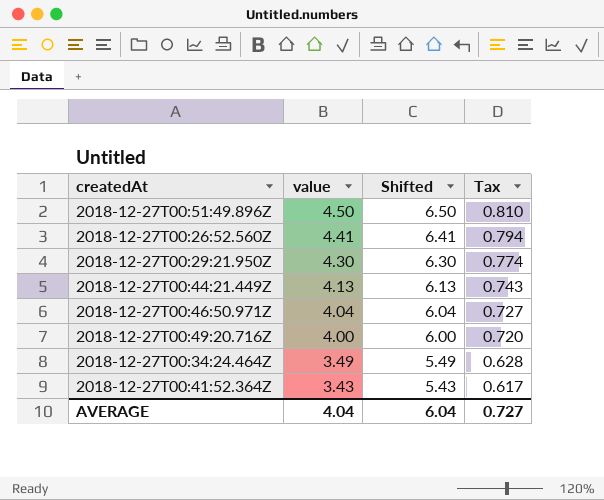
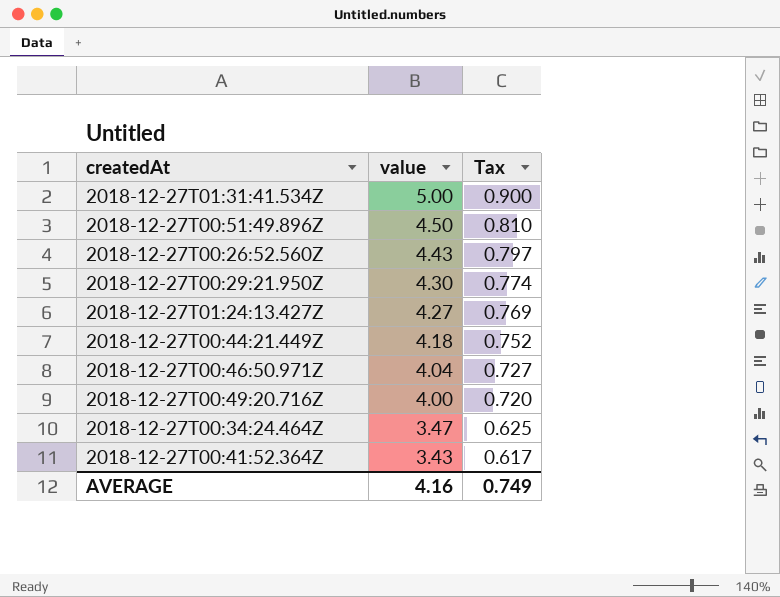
column Shifted | formula: [value] + 2 -> none
row 2018-12-27T01:31:41.534Z: none -> 5.00 | 0.900
2018-12-27T00:26:52.560Z | value: 4.41 -> 4.43
2018-12-27T00:26:52.560Z | Tax: 0.794 -> 0.797
row 2018-12-27T01:24:13.427Z: none -> 4.27 | 0.769
2018-12-27T00:44:21.449Z | value: 4.13 -> 4.18
2018-12-27T00:44:21.449Z | Tax: 0.743 -> 0.752
2018-12-27T00:34:24.464Z | value: 3.49 -> 3.47
2018-12-27T00:34:24.464Z | Tax: 0.628 -> 0.625
AVERAGE | value: 4.04 -> 4.16
AVERAGE | Tax: 0.727 -> 0.749

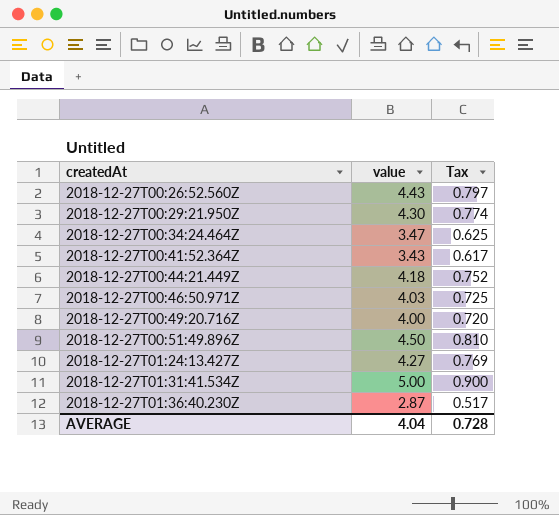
row order: value descending -> createdAt ascending
2018-12-27T00:46:50.971Z | value: 4.04 -> 4.03
2018-12-27T00:46:50.971Z | Tax: 0.727 -> 0.725
row 2018-12-27T01:36:40.230Z: none -> 2.87 | 0.517
AVERAGE | value: 4.16 -> 4.04
AVERAGE | Tax: 0.749 -> 0.728

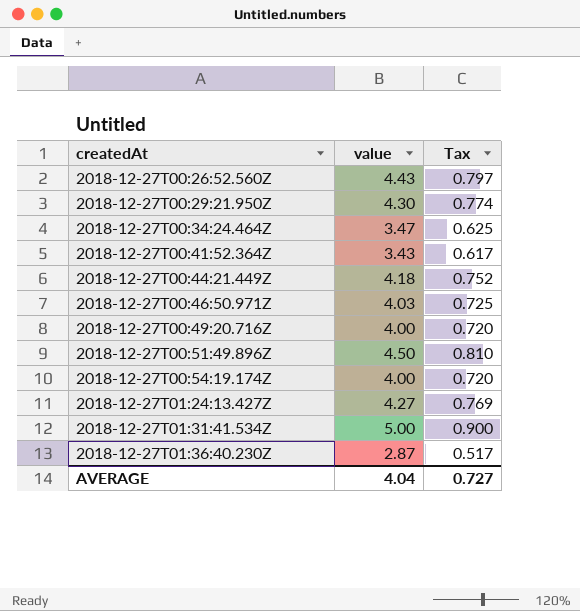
row 2018-12-27T00:54:19.174Z: none -> 4.00 | 0.720
AVERAGE | Tax: 0.728 -> 0.727

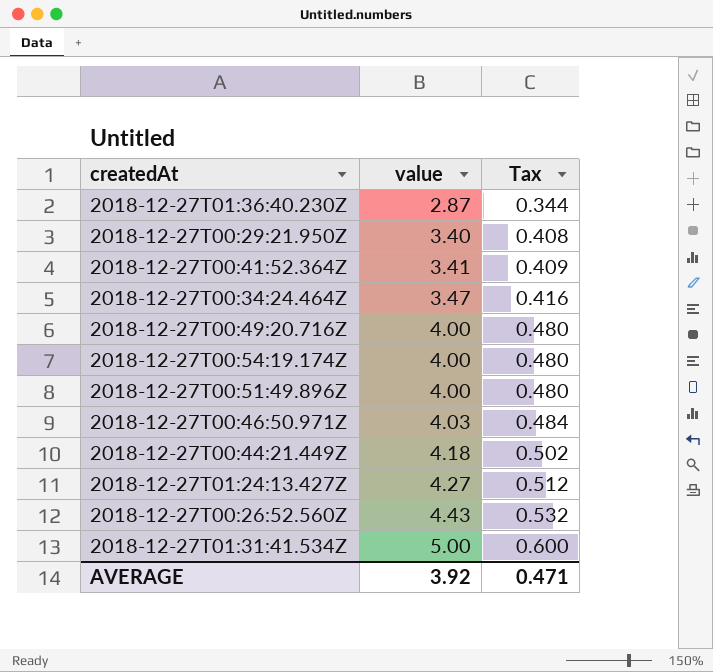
row order: createdAt ascending -> value ascending
column Tax | formula: [value] * 0.18 -> [value] * 0.12
2018-12-27T00:29:21.950Z | value: 4.30 -> 3.40
2018-12-27T00:41:52.364Z | value: 3.43 -> 3.41
2018-12-27T00:51:49.896Z | value: 4.50 -> 4.00
AVERAGE | value: 4.04 -> 3.92
AVERAGE | Tax: 0.727 -> 0.471

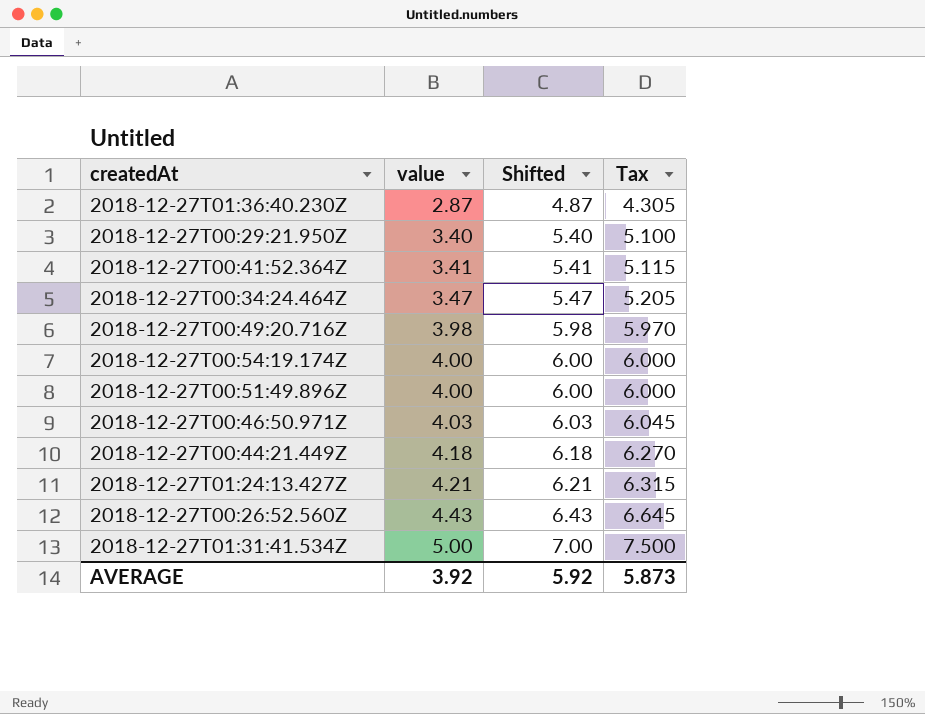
column Shifted | formula: none -> [value] + 2
column Tax | formula: [value] * 0.12 -> [value] * 1.5
2018-12-27T00:49:20.716Z | value: 4.00 -> 3.98
2018-12-27T01:24:13.427Z | value: 4.27 -> 4.21
AVERAGE | Tax: 0.471 -> 5.873

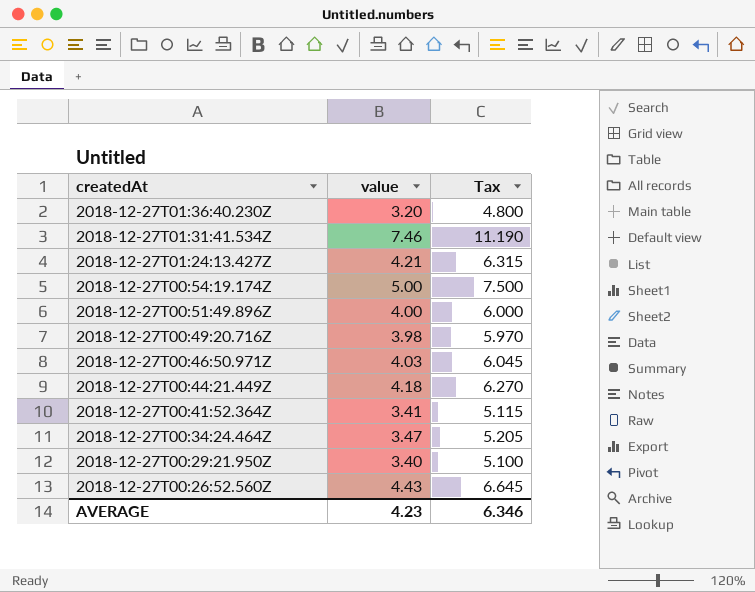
row order: value ascending -> createdAt descending
column Shifted | formula: [value] + 2 -> none
2018-12-27T01:36:40.230Z | value: 2.87 -> 3.20
2018-12-27T01:36:40.230Z | Tax: 4.305 -> 4.800
2018-12-27T01:31:41.534Z | value: 5.00 -> 7.46
2018-12-27T01:31:41.534Z | Tax: 7.500 -> 11.190
2018-12-27T00:54:19.174Z | value: 4.00 -> 5.00
2018-12-27T00:54:19.174Z | Tax: 6.000 -> 7.500
AVERAGE | value: 3.92 -> 4.23
AVERAGE | Tax: 5.873 -> 6.346

